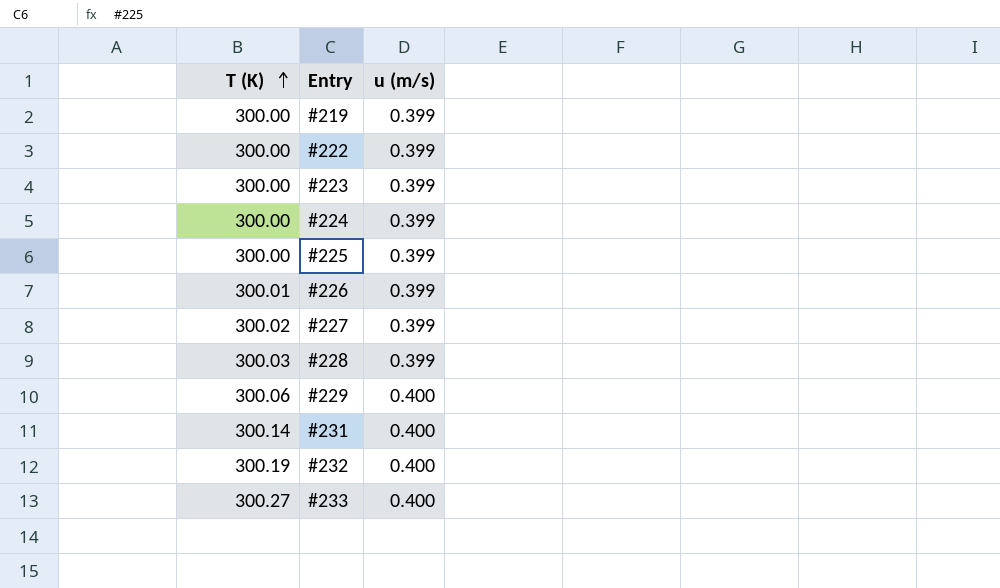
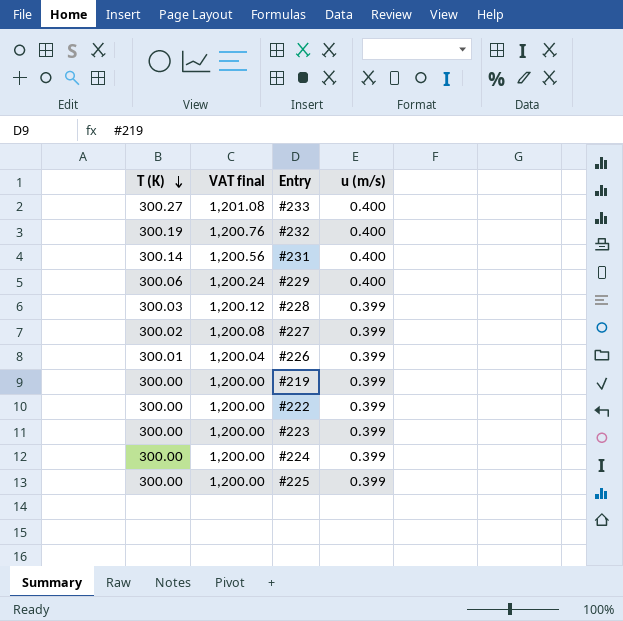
row order: T (K) ascending -> T (K) descending
column VAT final | formula: none -> [T (K)] * 4

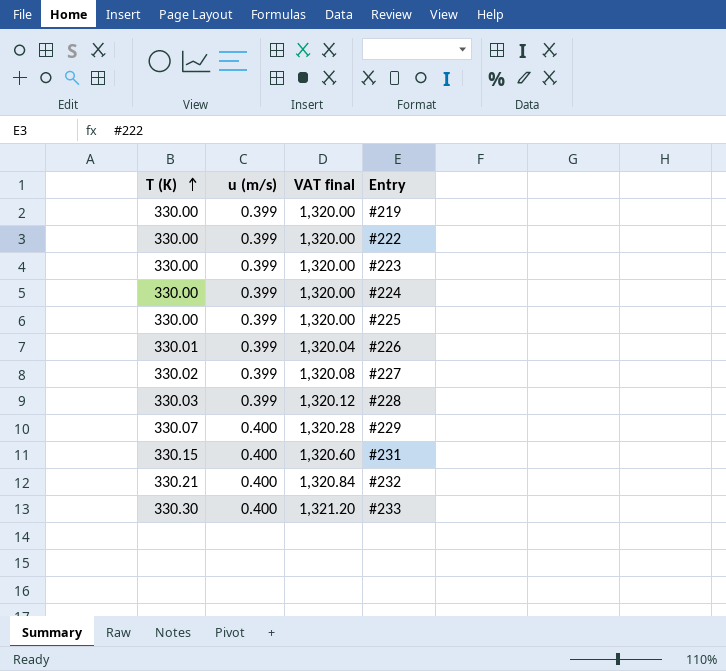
row order: T (K) descending -> T (K) ascending
column u (m/s) | position: 4 -> 2
#219 | T (K): 300.00 -> 330.00
#219 | VAT final: 1,200.00 -> 1,320.00
#222 | T (K): 300.00 -> 330.00
#222 | VAT final: 1,200.00 -> 1,320.00
#223 | T (K): 300.00 -> 330.00
#223 | VAT final: 1,200.00 -> 1,320.00
#224 | T (K): 300.00 -> 330.00
#224 | VAT final: 1,200.00 -> 1,320.00
#225 | T (K): 300.00 -> 330.00
#225 | VAT final: 1,200.00 -> 1,320.00
#226 | T (K): 300.01 -> 330.01
#226 | VAT final: 1,200.04 -> 1,320.04
#227 | T (K): 300.02 -> 330.02
#227 | VAT final: 1,200.08 -> 1,320.08
#228 | T (K): 300.03 -> 330.03
#228 | VAT final: 1,200.12 -> 1,320.12
#229 | T (K): 300.06 -> 330.07
#229 | VAT final: 1,200.24 -> 1,320.28
#231 | T (K): 300.14 -> 330.15
#231 | VAT final: 1,200.56 -> 1,320.60
#232 | T (K): 300.19 -> 330.21
#232 | VAT final: 1,200.76 -> 1,320.84
#233 | T (K): 300.27 -> 330.30
#233 | VAT final: 1,201.08 -> 1,321.20

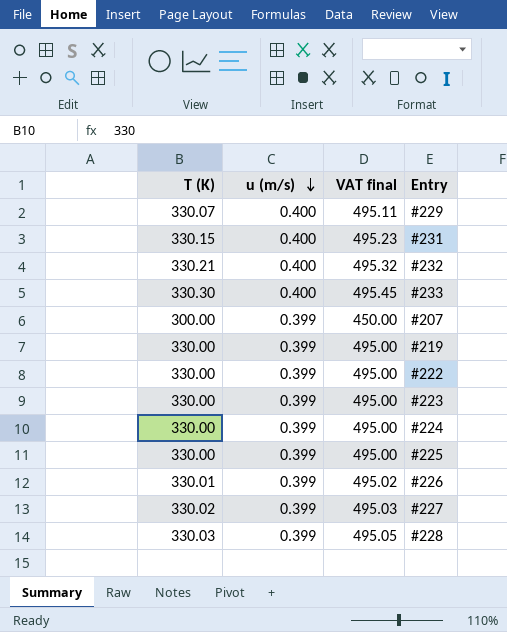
row order: T (K) ascending -> u (m/s) descending
column VAT final | formula: [T (K)] * 4 -> [T (K)] * 1.5
row #207: none -> 300.00 | 0.399 | 450.00

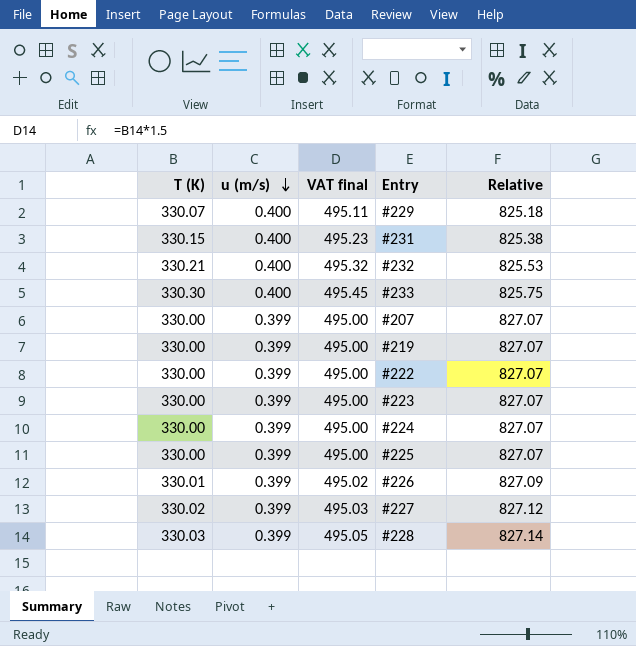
column Relative | formula: none -> [T (K)] / [u (m/s)]
#207 | T (K): 300.00 -> 330.00
#207 | VAT final: 450.00 -> 495.00

